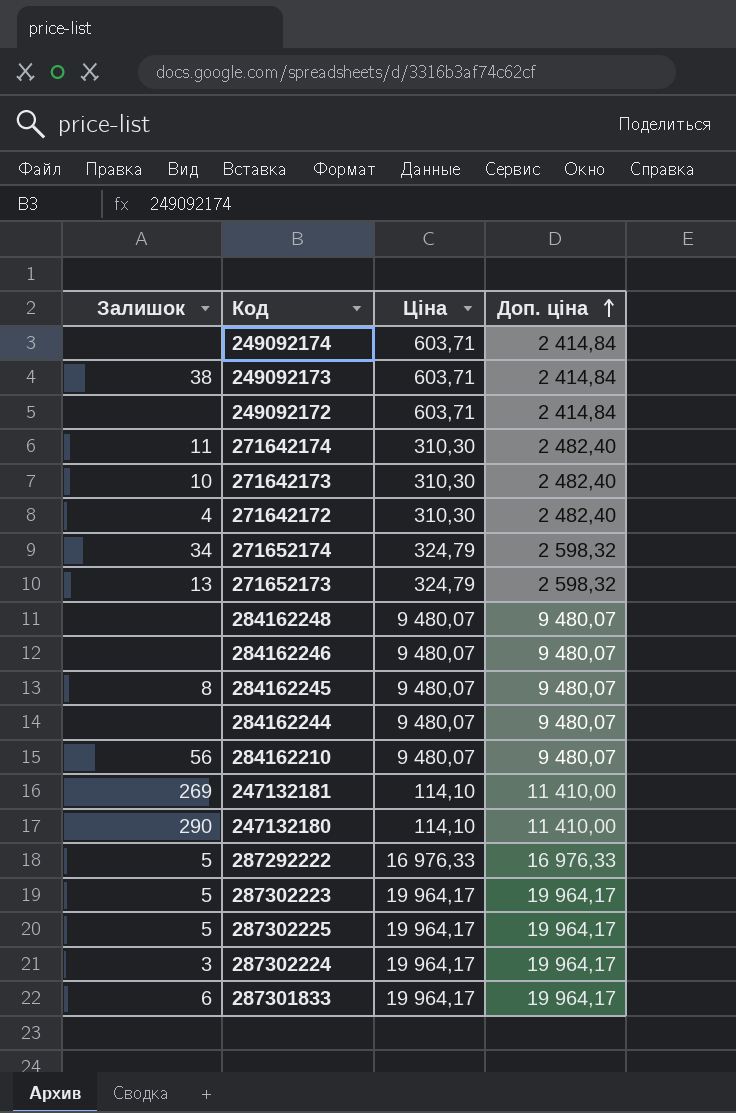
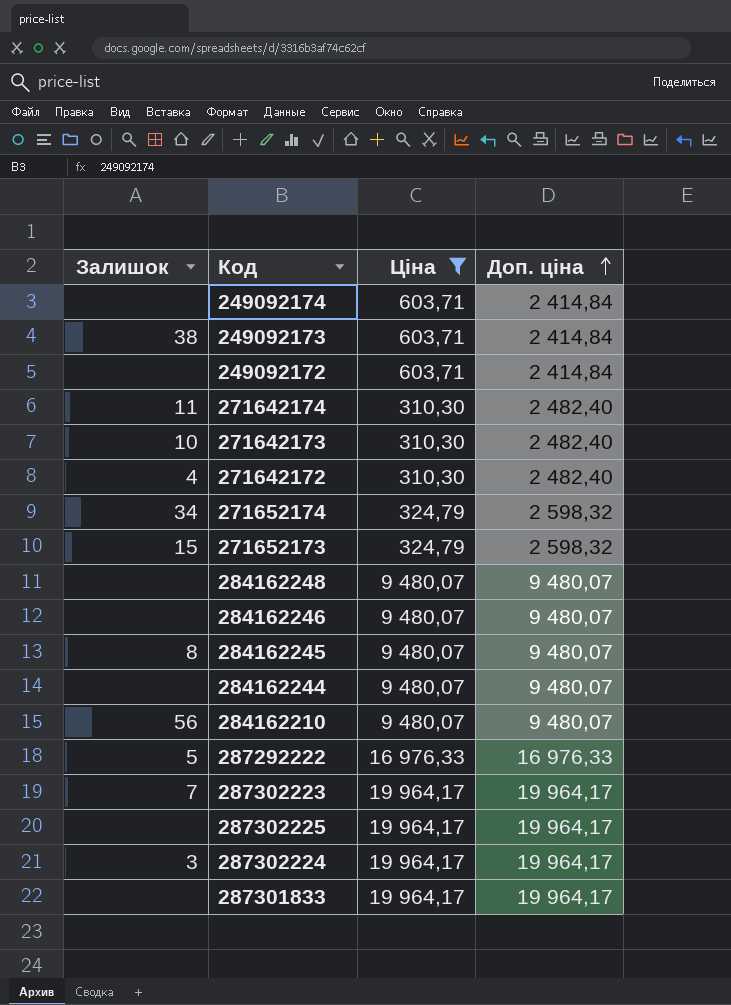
filter: none -> Ціна != 114,10
271652173 | Залишок: 13 -> 15
287302223 | Залишок: 5 -> 7
287302225 | Залишок: 5 -> none
287301833 | Залишок: 6 -> none

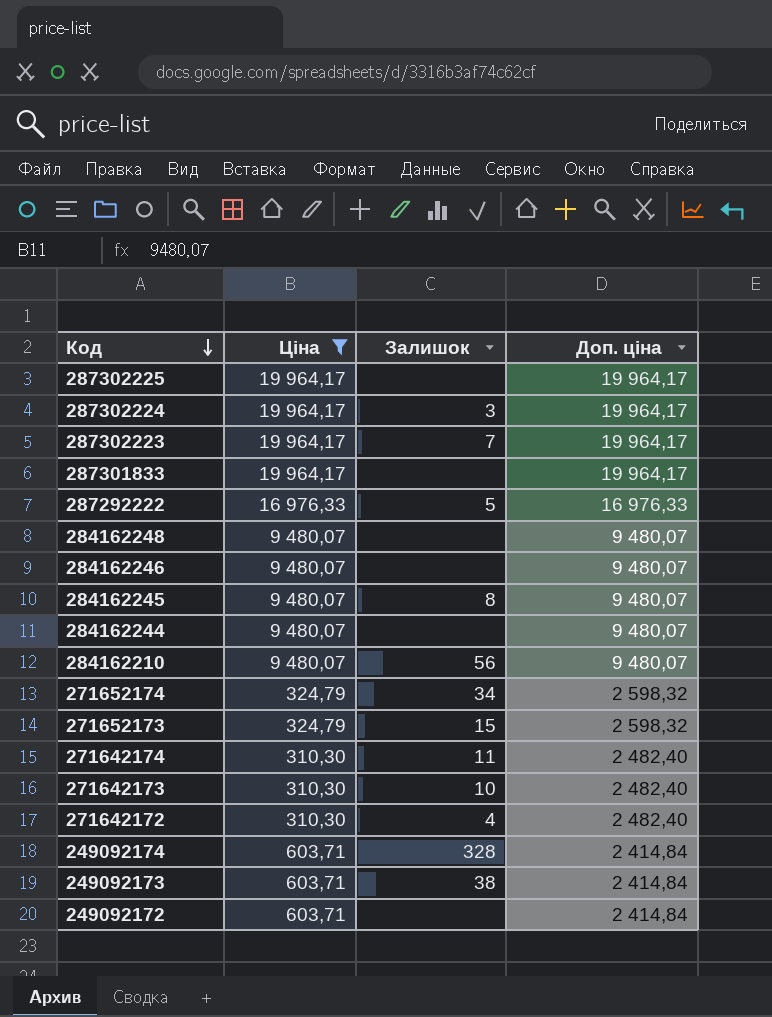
row order: Доп. ціна ascending -> Код descending
column Залишок | position: 1 -> 3
249092174 | Залишок: none -> 328

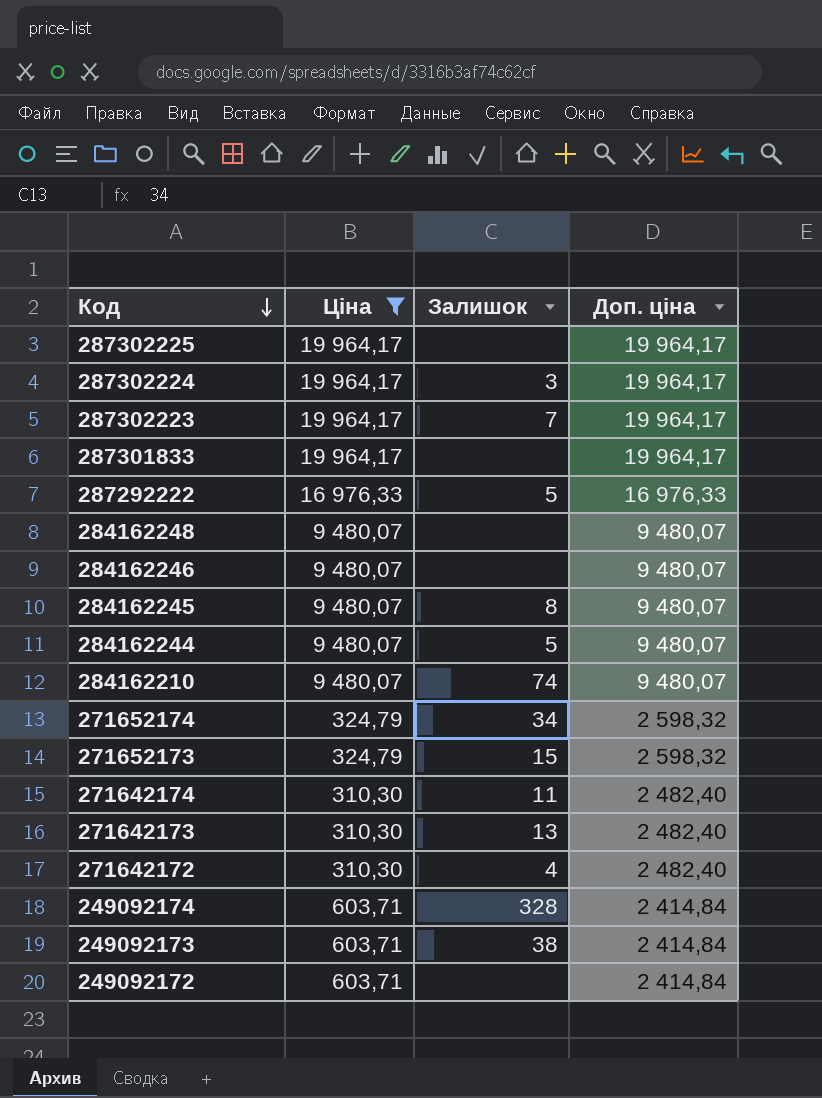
284162244 | Залишок: none -> 5
284162210 | Залишок: 56 -> 74
271642173 | Залишок: 10 -> 13

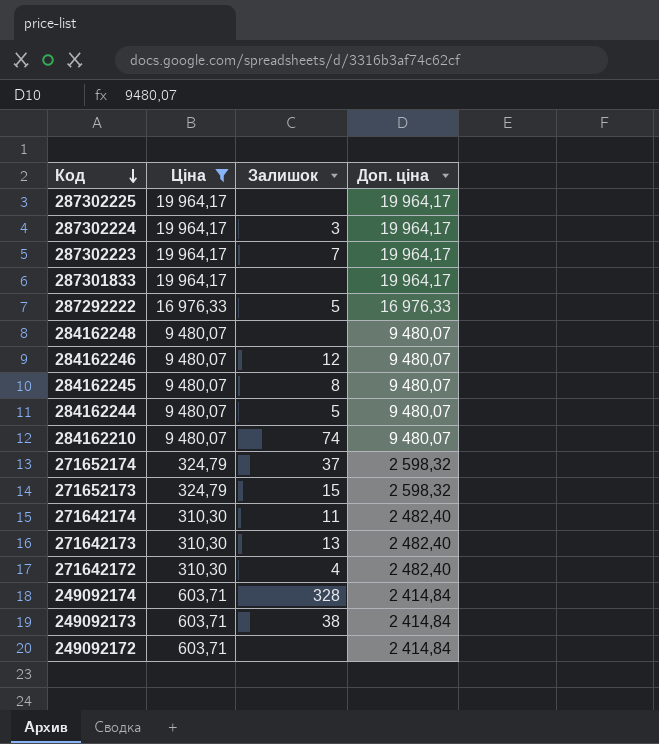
284162246 | Залишок: none -> 12
271652174 | Залишок: 34 -> 37

